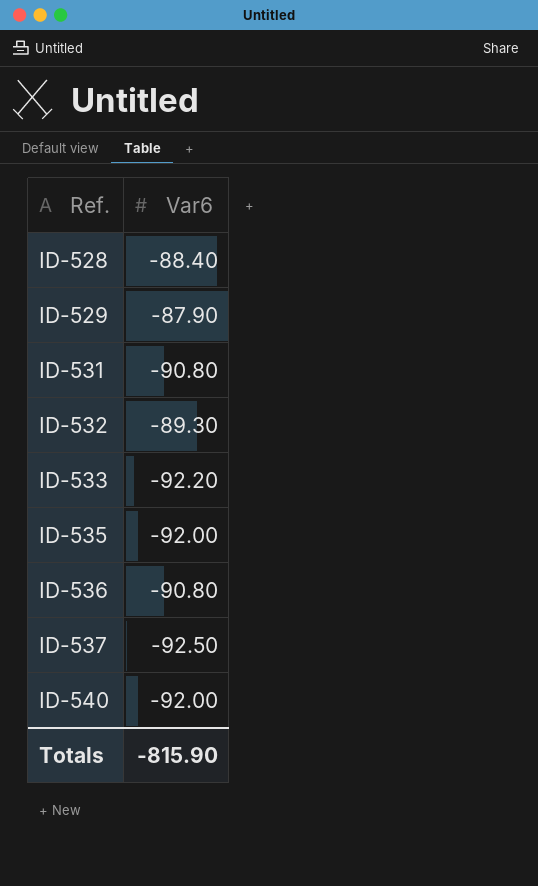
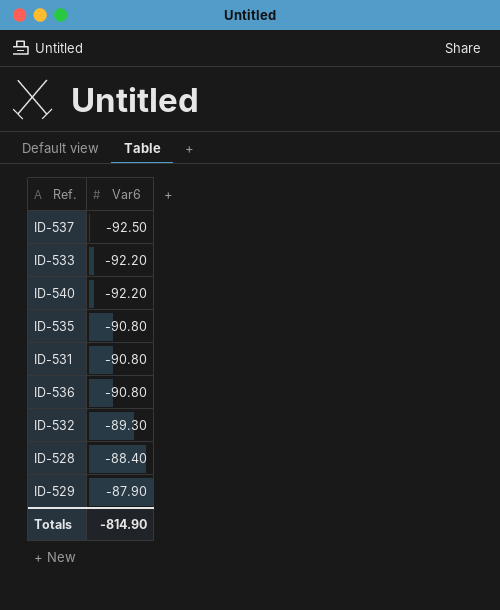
row order: Ref. ascending -> Var6 ascending
ID-540 | Var6: -92.00 -> -92.20
ID-535 | Var6: -92.00 -> -90.80
Totals | Var6: -815.90 -> -814.90

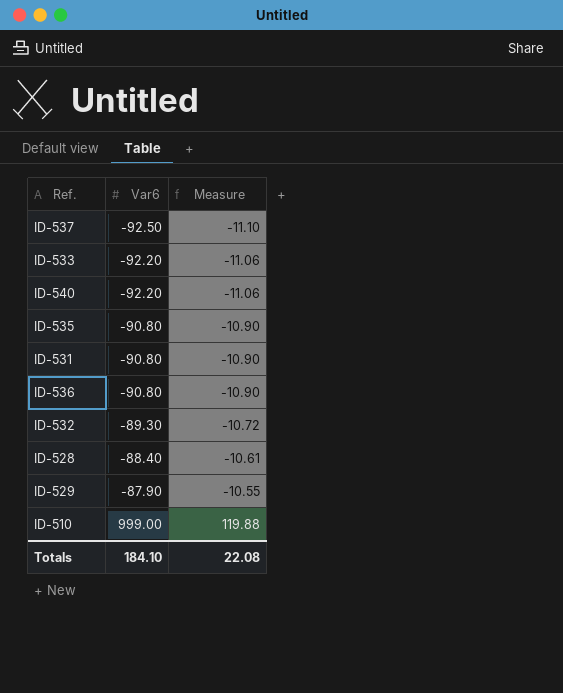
column Measure | formula: none -> [Var6] * 0.12
row ID-510: none -> 999.00 | 119.88
Totals | Var6: -814.90 -> 184.10

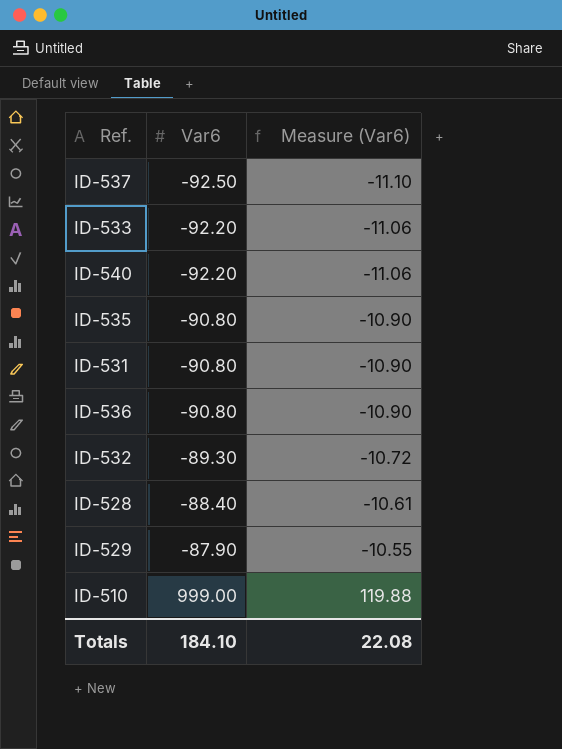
column name: Measure -> Measure (Var6)

